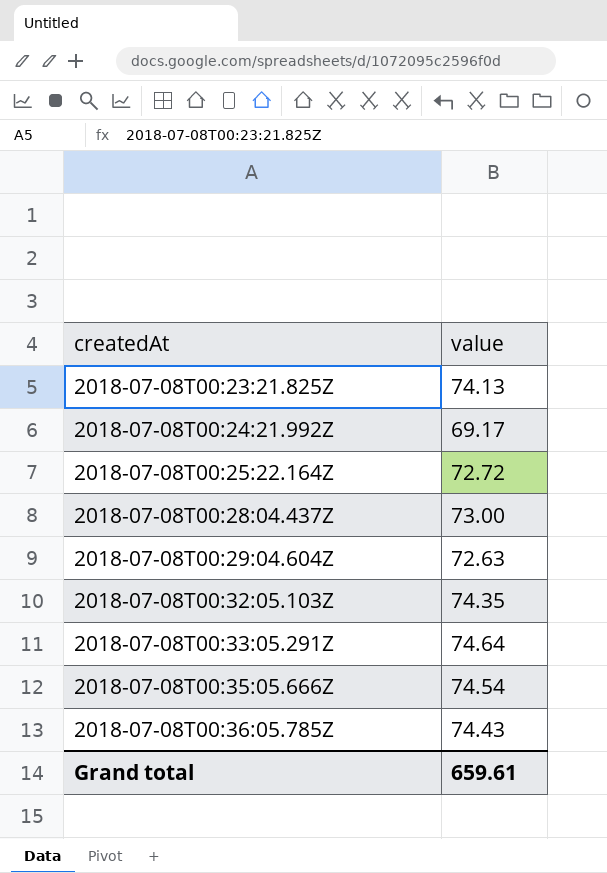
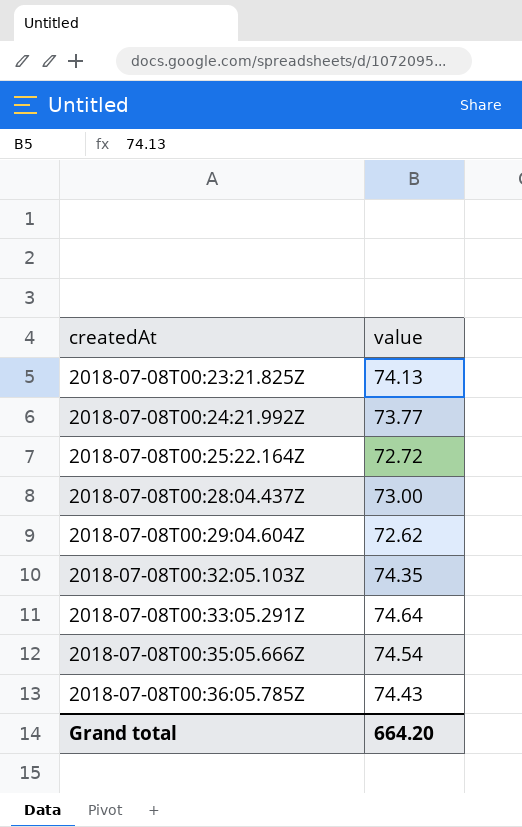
2018-07-08T00:24:21.992Z | value: 69.17 -> 73.77
2018-07-08T00:29:04.604Z | value: 72.63 -> 72.62
Grand total | value: 659.61 -> 664.20

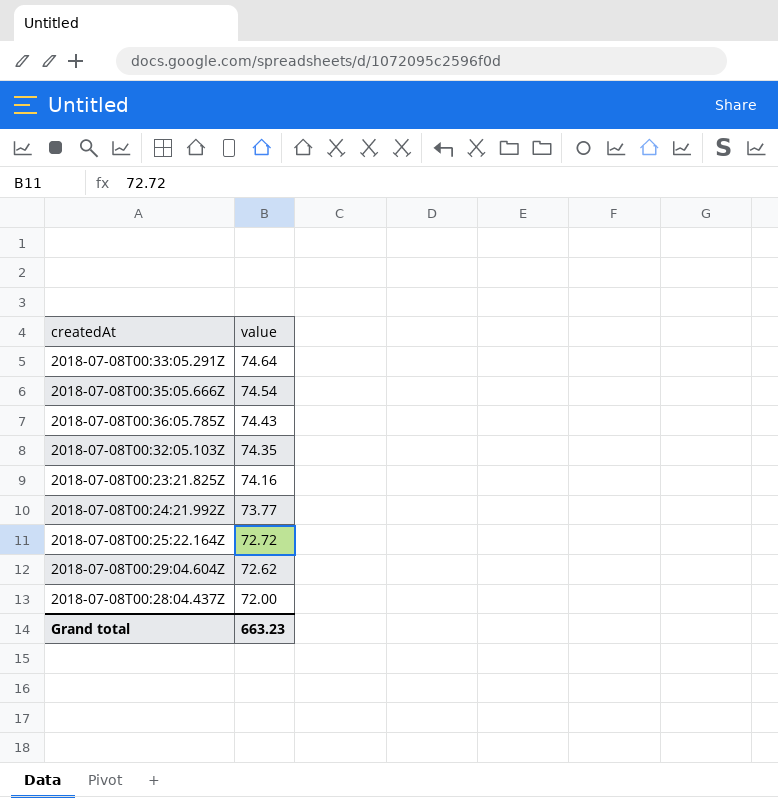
row order: createdAt ascending -> value descending
2018-07-08T00:23:21.825Z | value: 74.13 -> 74.16
2018-07-08T00:28:04.437Z | value: 73.00 -> 72.00
Grand total | value: 664.20 -> 663.23

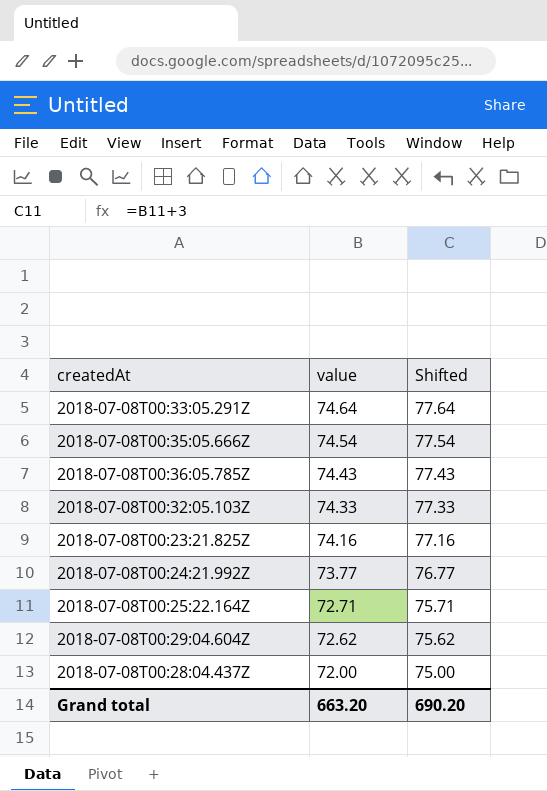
column Shifted | formula: none -> [value] + 3
2018-07-08T00:32:05.103Z | value: 74.35 -> 74.33
2018-07-08T00:25:22.164Z | value: 72.72 -> 72.71
Grand total | value: 663.23 -> 663.20

